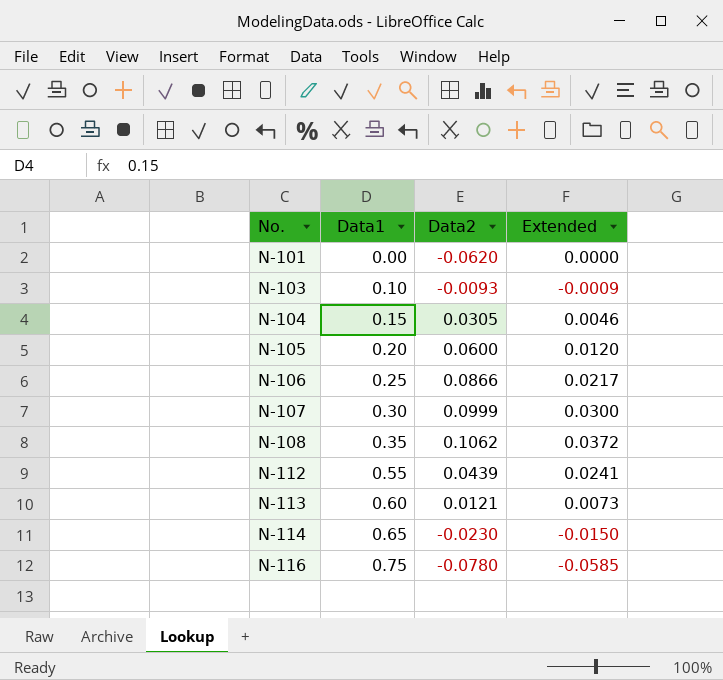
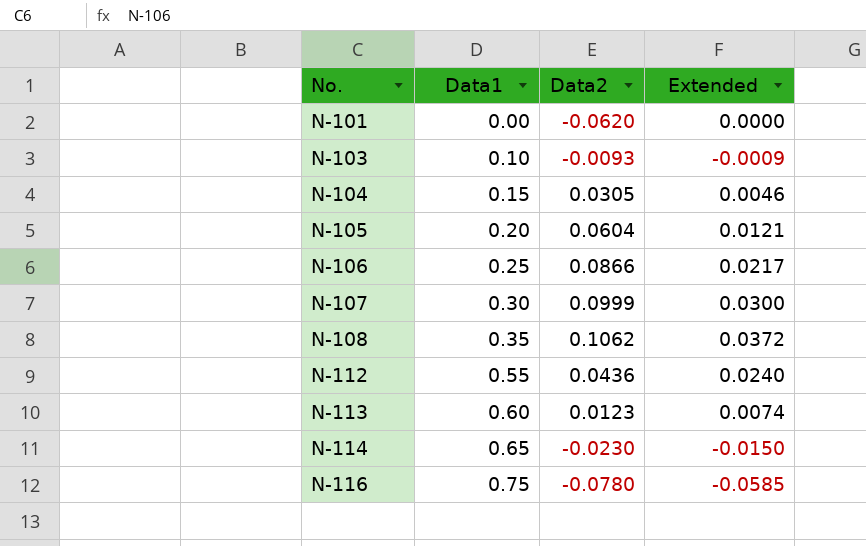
N-105 | Data2: 0.0600 -> 0.0604
N-105 | Extended: 0.0120 -> 0.0121
N-112 | Data2: 0.0439 -> 0.0436
N-112 | Extended: 0.0241 -> 0.0240
N-113 | Data2: 0.0121 -> 0.0123
N-113 | Extended: 0.0073 -> 0.0074

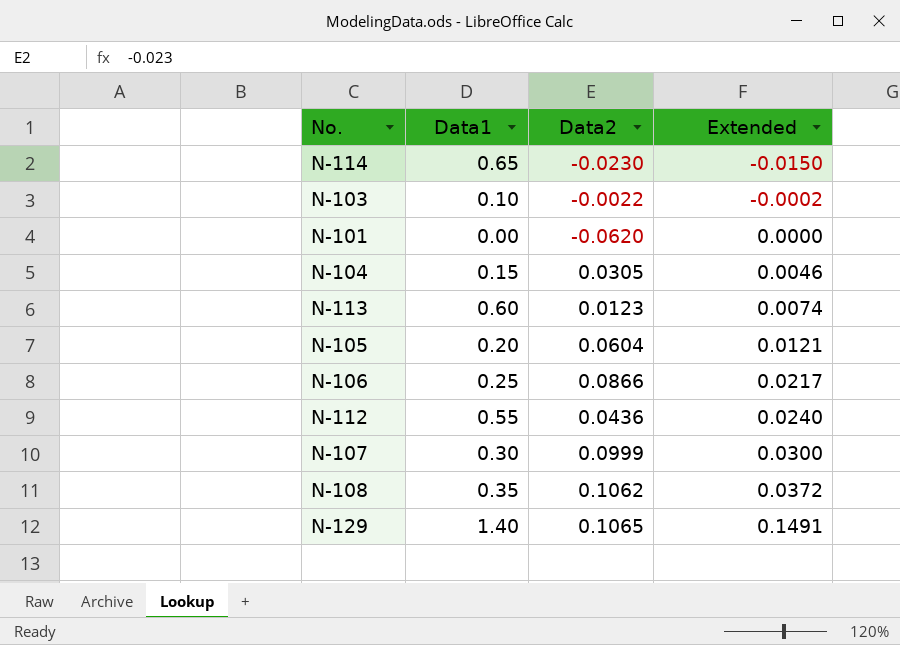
row order: No. ascending -> Extended ascending
row N-116: 0.75 | -0.0780 | -0.0585 -> none
N-103 | Data2: -0.0093 -> -0.0022
N-103 | Extended: -0.0009 -> -0.0002
row N-129: none -> 1.40 | 0.1065 | 0.1491

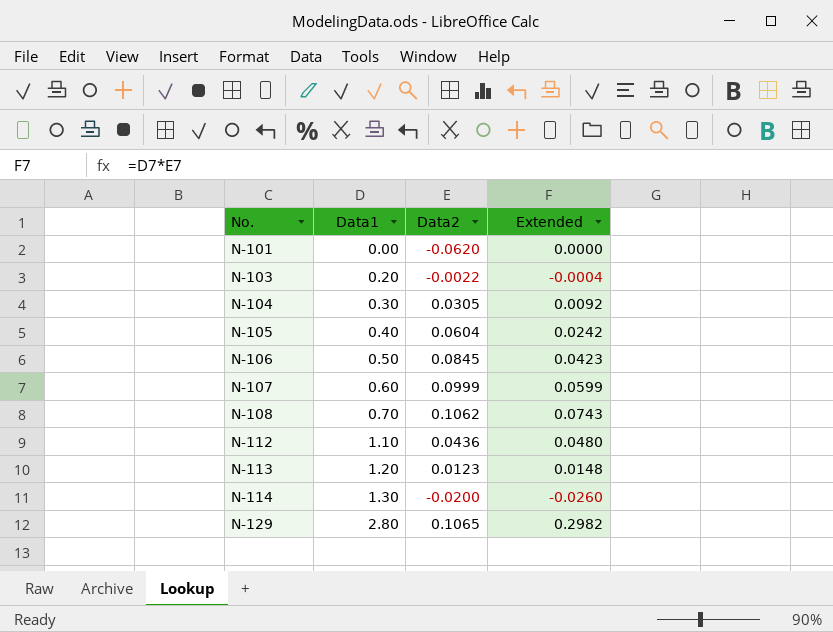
row order: Extended ascending -> No. ascending
N-103 | Data1: 0.10 -> 0.20
N-103 | Extended: -0.0002 -> -0.0004
N-104 | Data1: 0.15 -> 0.30
N-104 | Extended: 0.0046 -> 0.0092
N-105 | Data1: 0.20 -> 0.40
N-105 | Extended: 0.0121 -> 0.0242
N-106 | Data1: 0.25 -> 0.50
N-106 | Data2: 0.0866 -> 0.0845
N-106 | Extended: 0.0217 -> 0.0423
N-107 | Data1: 0.30 -> 0.60
N-107 | Extended: 0.0300 -> 0.0599
N-108 | Data1: 0.35 -> 0.70
N-108 | Extended: 0.0372 -> 0.0743
N-112 | Data1: 0.55 -> 1.10
N-112 | Extended: 0.0240 -> 0.0480
N-113 | Data1: 0.60 -> 1.20
N-113 | Extended: 0.0074 -> 0.0148
N-114 | Data1: 0.65 -> 1.30
N-114 | Data2: -0.0230 -> -0.0200
N-114 | Extended: -0.0150 -> -0.0260
N-129 | Data1: 1.40 -> 2.80
N-129 | Extended: 0.1491 -> 0.2982

